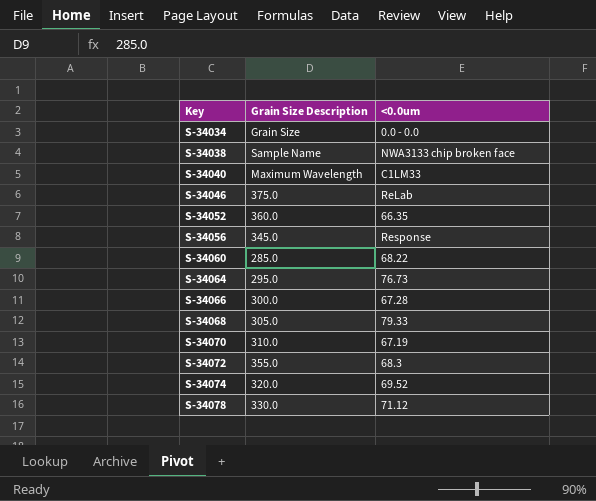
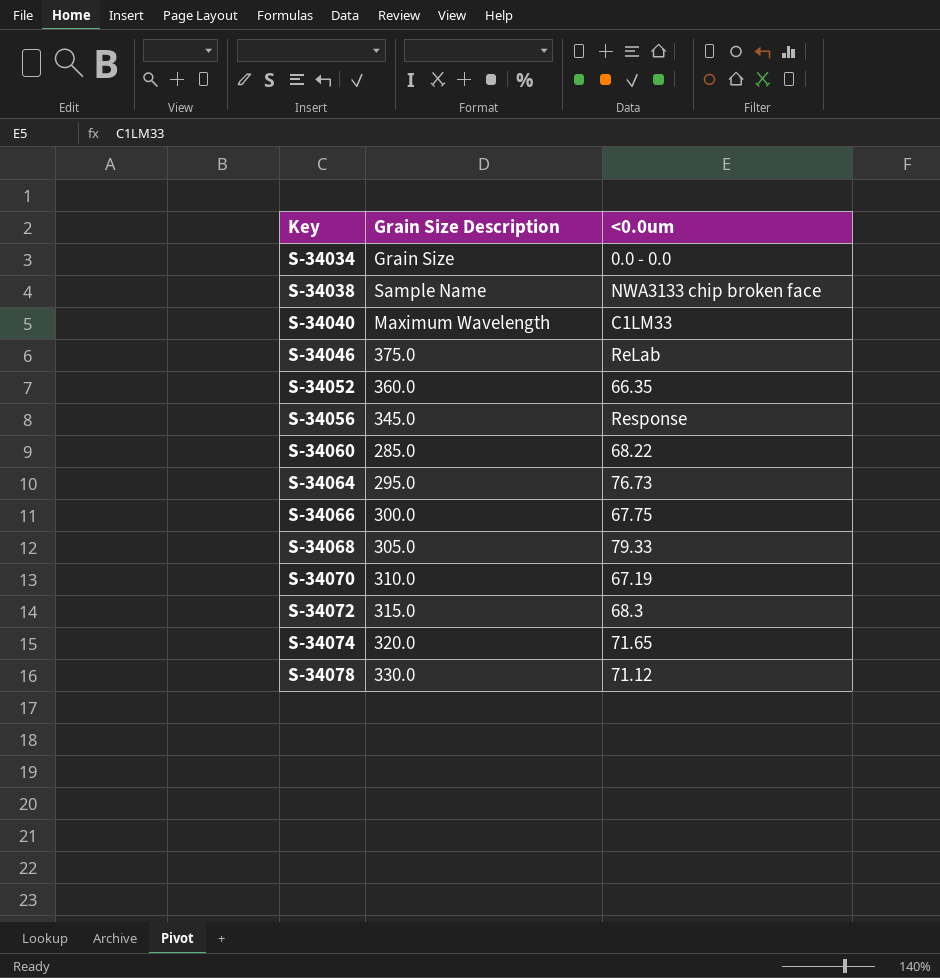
S-34066 | <0.0um: 67.28 -> 67.75
S-34072 | Grain Size Description: 355.0 -> 315.0
S-34074 | <0.0um: 69.52 -> 71.65

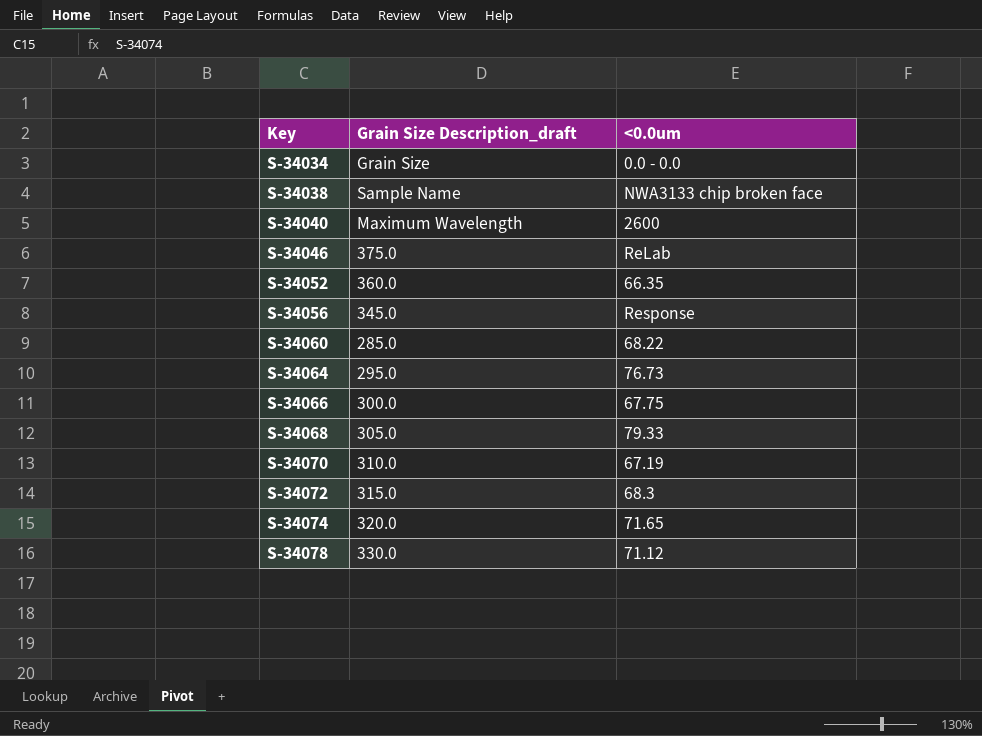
column name: Grain Size Description -> Grain Size Description_draft
S-34040 | <0.0um: C1LM33 -> 2600

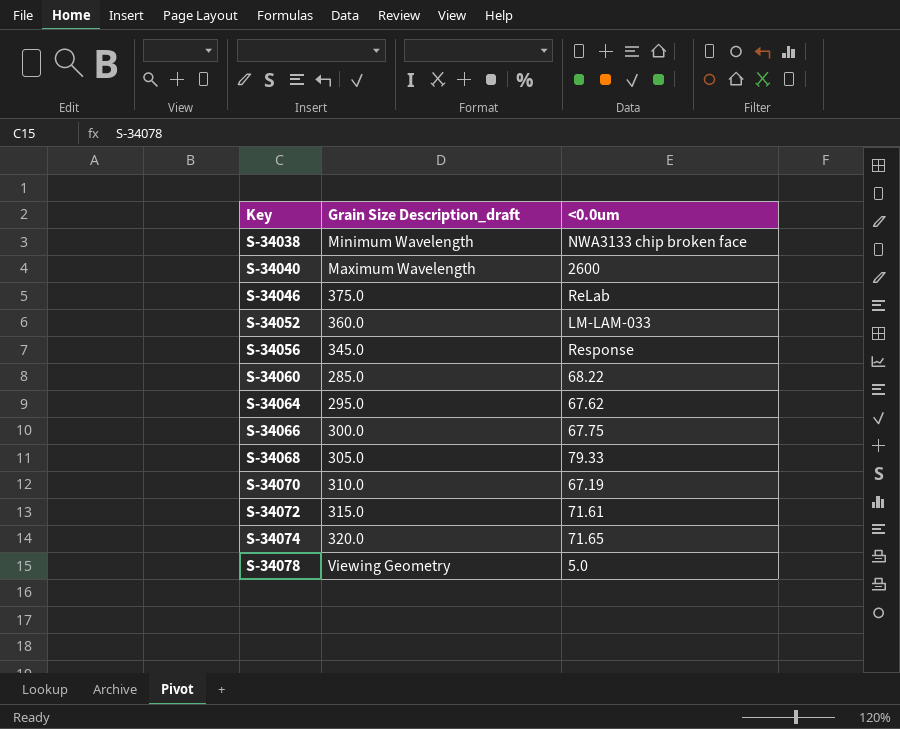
row S-34034: Grain Size | 0.0 - 0.0 -> none
S-34038 | Grain Size Description_draft: Sample Name -> Minimum Wavelength
S-34052 | <0.0um: 66.35 -> LM-LAM-033
S-34064 | <0.0um: 76.73 -> 67.62
S-34072 | <0.0um: 68.3 -> 71.61
S-34078 | Grain Size Description_draft: 330.0 -> Viewing Geometry
S-34078 | <0.0um: 71.12 -> 5.0

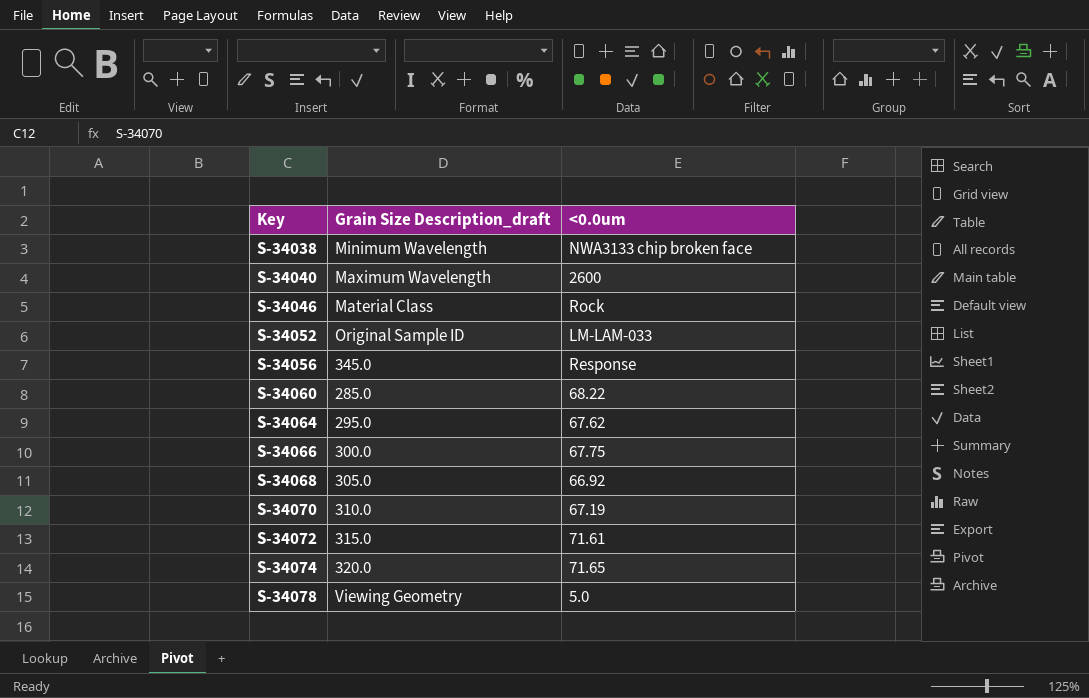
S-34046 | Grain Size Description_draft: 375.0 -> Material Class
S-34046 | <0.0um: ReLab -> Rock
S-34052 | Grain Size Description_draft: 360.0 -> Original Sample ID
S-34068 | <0.0um: 79.33 -> 66.92

